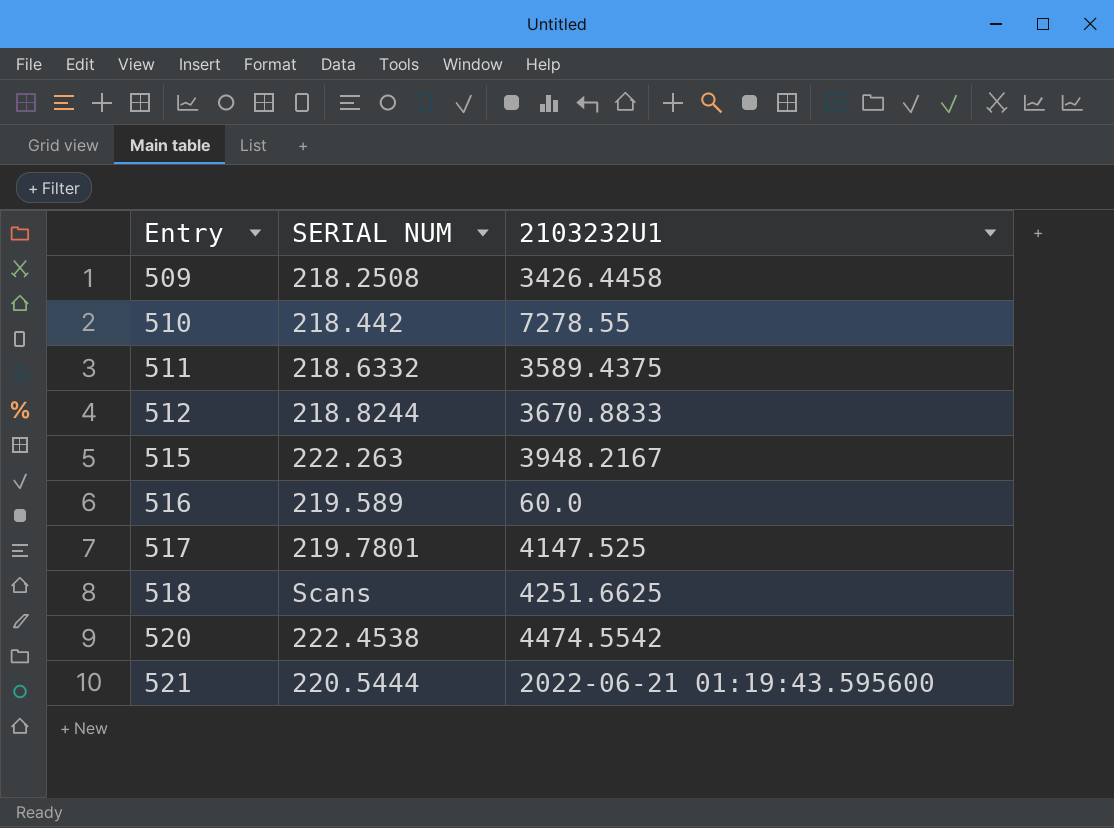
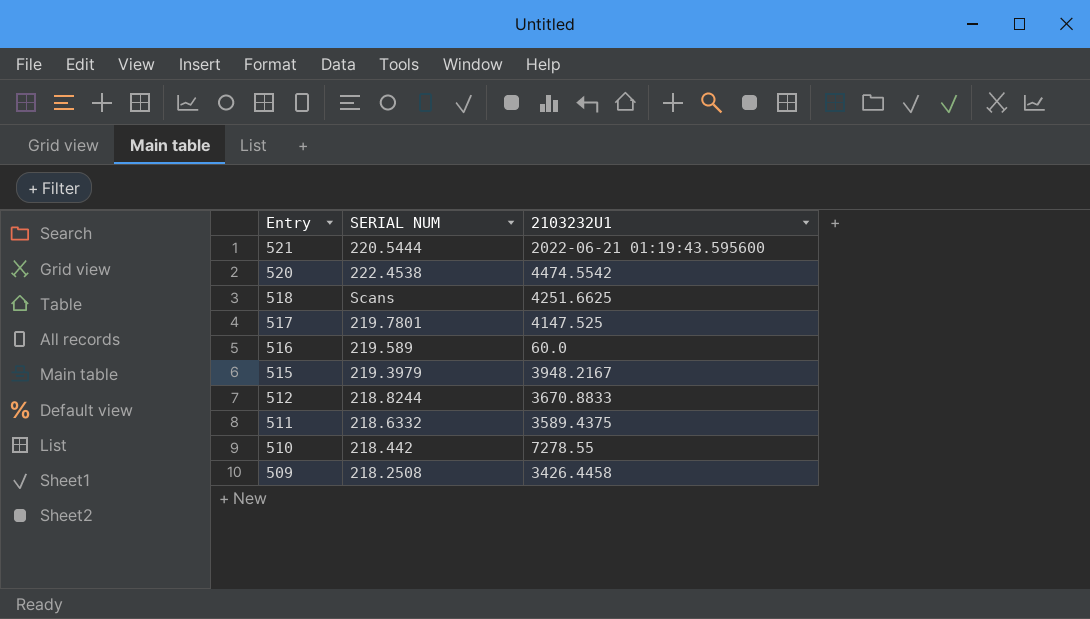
row order: Entry ascending -> Entry descending
515 | SERIAL NUM: 222.263 -> 219.3979

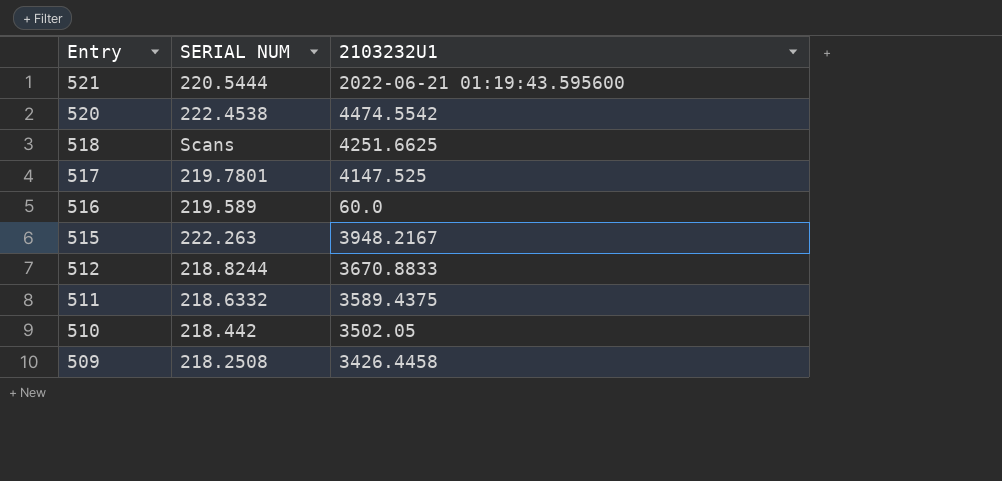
515 | SERIAL NUM: 219.3979 -> 222.263
510 | 2103232U1: 7278.55 -> 3502.05

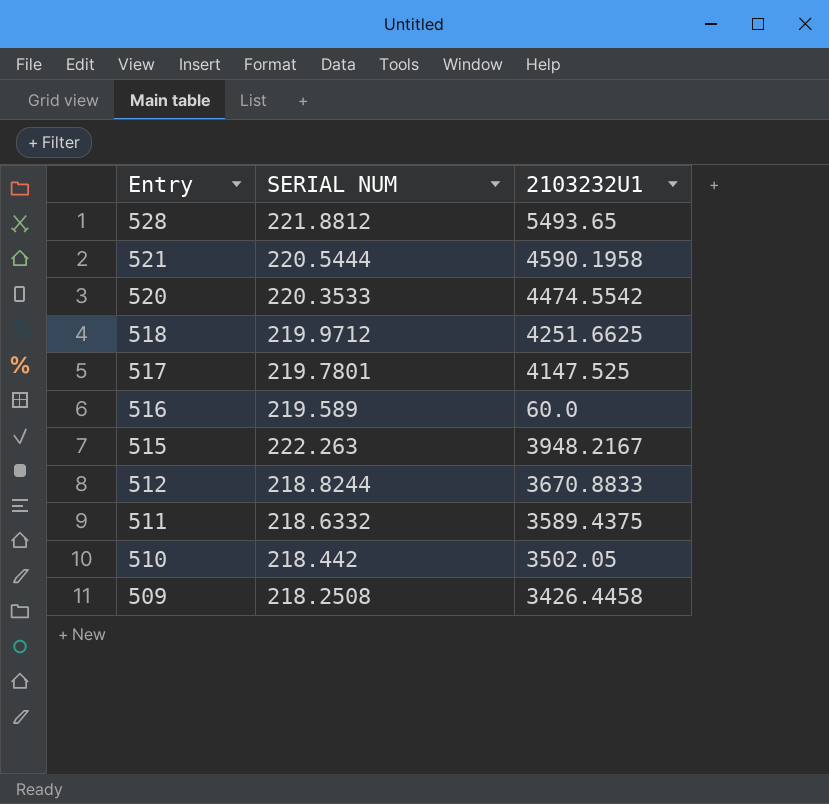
row 528: none -> 221.8812 | 5493.65
521 | 2103232U1: 2022-06-21 01:19:43.595600 -> 4590.1958
520 | SERIAL NUM: 222.4538 -> 220.3533
518 | SERIAL NUM: Scans -> 219.9712

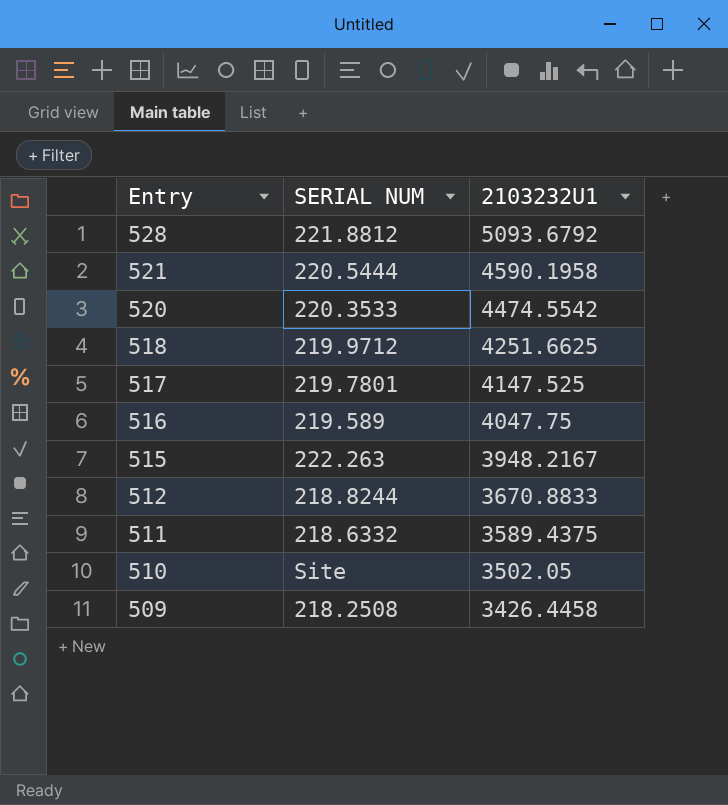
528 | 2103232U1: 5493.65 -> 5093.6792
516 | 2103232U1: 60.0 -> 4047.75
510 | SERIAL NUM: 218.442 -> Site

